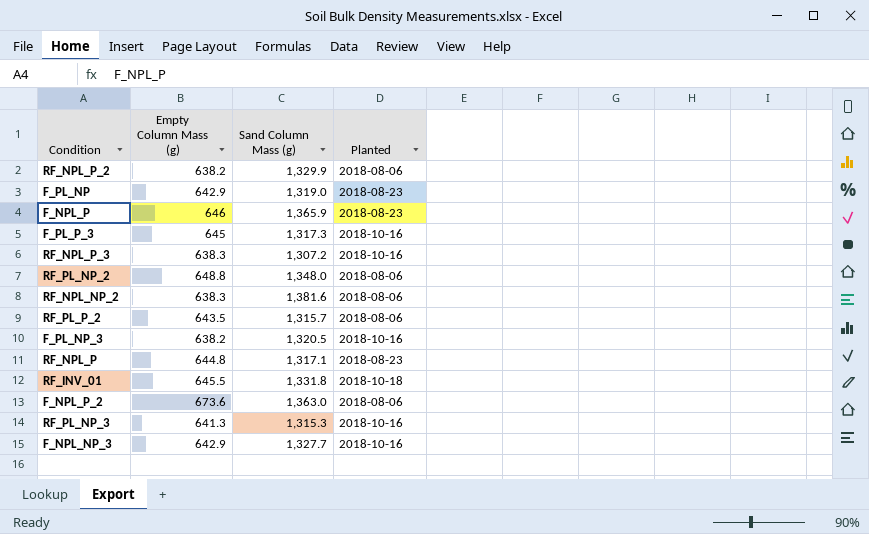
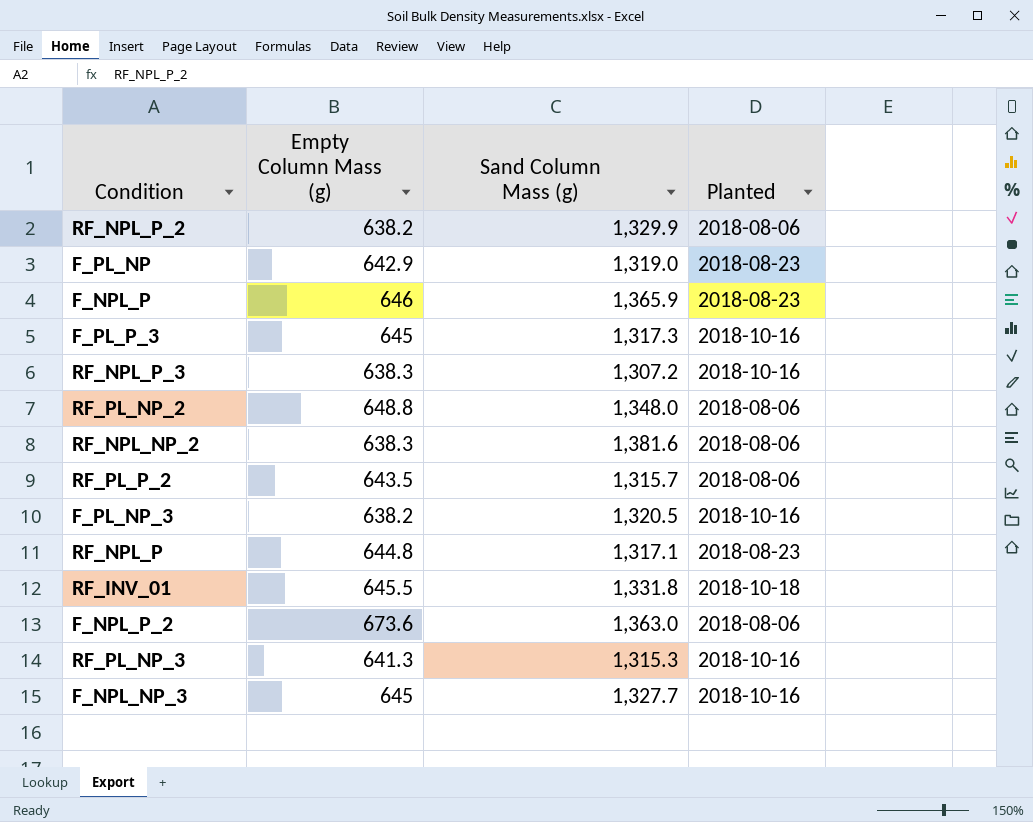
F_NPL_NP_3 | Empty Column Mass (g): 642.9 -> 645

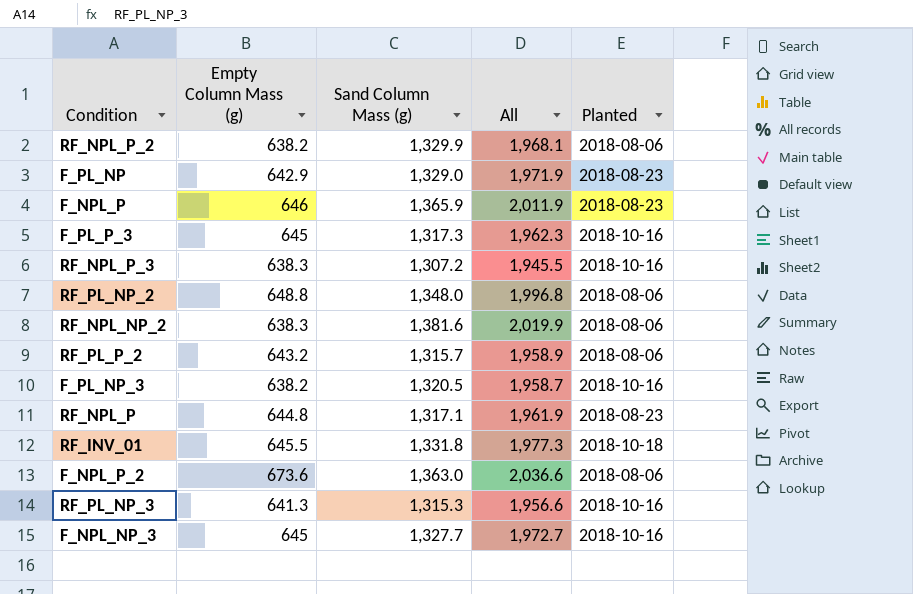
column All | formula: none -> [Empty Column Mass (g)] + [Sand Column Mass (g)]
F_PL_NP | Sand Column Mass (g): 1,319.0 -> 1,329.0
RF_PL_P_2 | Empty Column Mass (g): 643.5 -> 643.2

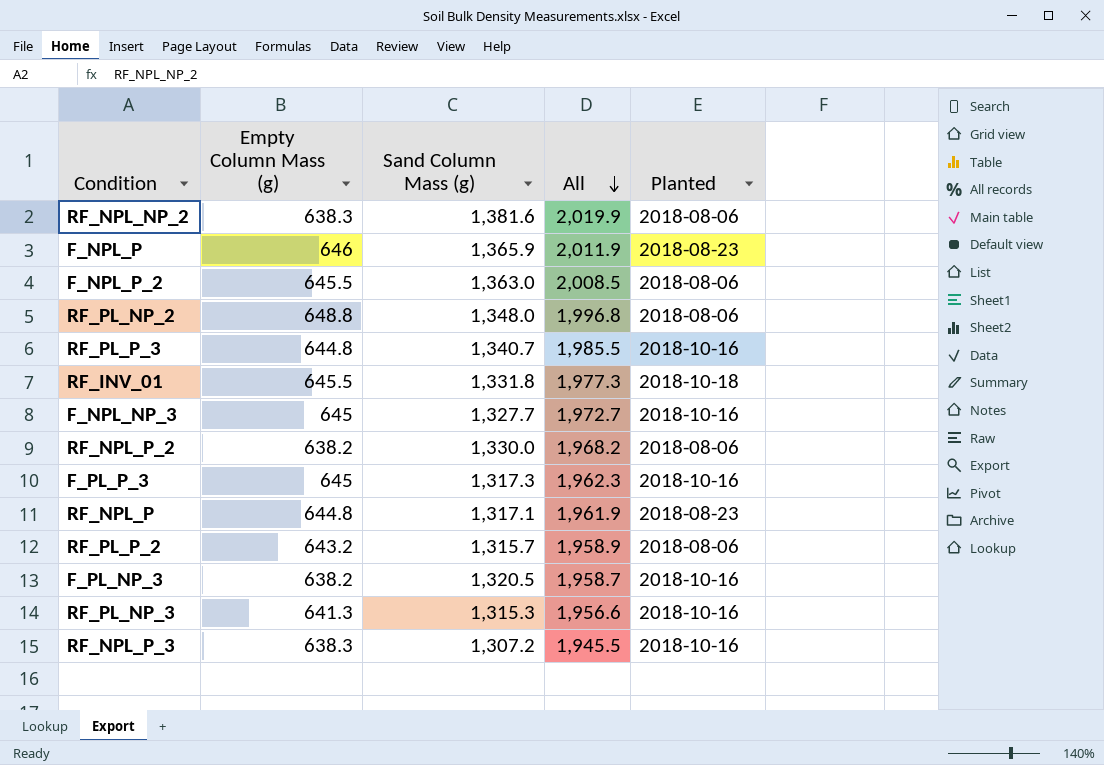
row order: none -> All descending
row F_PL_NP: 642.9 | 1,329.0 | 1,971.9 | 2018-08-23 -> none
F_NPL_P_2 | Empty Column Mass (g): 673.6 -> 645.5
F_NPL_P_2 | All: 2,036.6 -> 2,008.5
row RF_PL_P_3: none -> 644.8 | 1,340.7 | 1,985.5 | 2018-10-16
RF_NPL_P_2 | Sand Column Mass (g): 1,329.9 -> 1,330.0
RF_NPL_P_2 | All: 1,968.1 -> 1,968.2

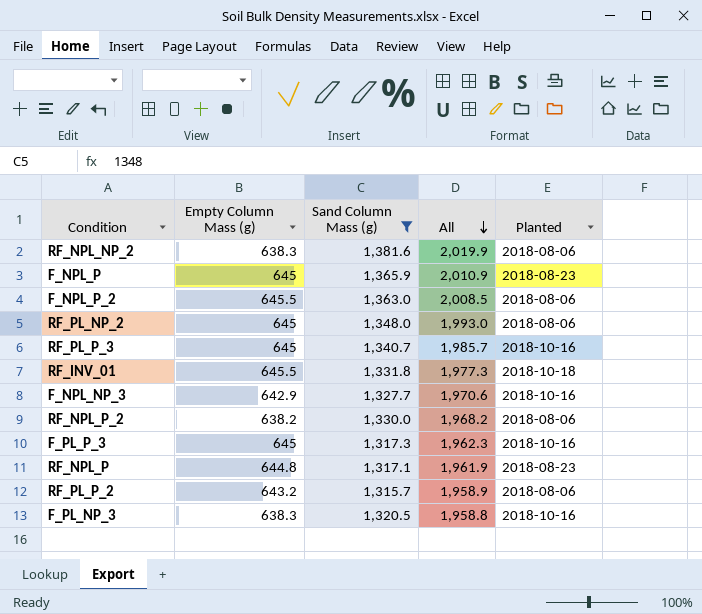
filter: none -> Sand Column Mass (g) >= 1,315.7
F_NPL_P | Empty Column Mass (g): 646 -> 645
F_NPL_P | All: 2,011.9 -> 2,010.9
RF_PL_NP_2 | Empty Column Mass (g): 648.8 -> 645
RF_PL_NP_2 | All: 1,996.8 -> 1,993.0
RF_PL_P_3 | Empty Column Mass (g): 644.8 -> 645
RF_PL_P_3 | All: 1,985.5 -> 1,985.7
F_NPL_NP_3 | Empty Column Mass (g): 645 -> 642.9
F_NPL_NP_3 | All: 1,972.7 -> 1,970.6
F_PL_NP_3 | Empty Column Mass (g): 638.2 -> 638.3
F_PL_NP_3 | All: 1,958.7 -> 1,958.8

